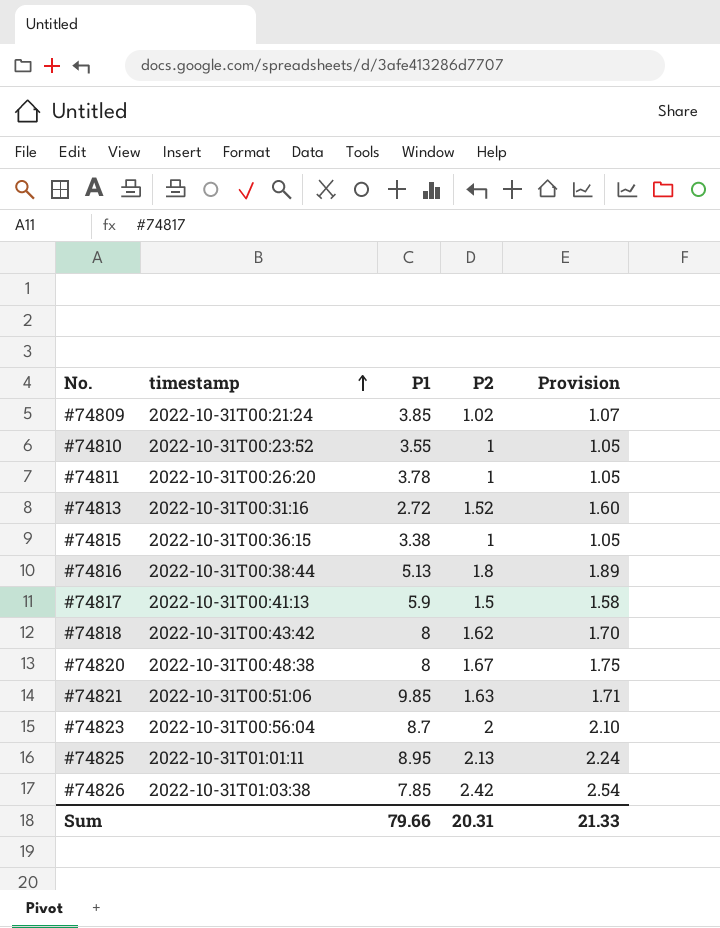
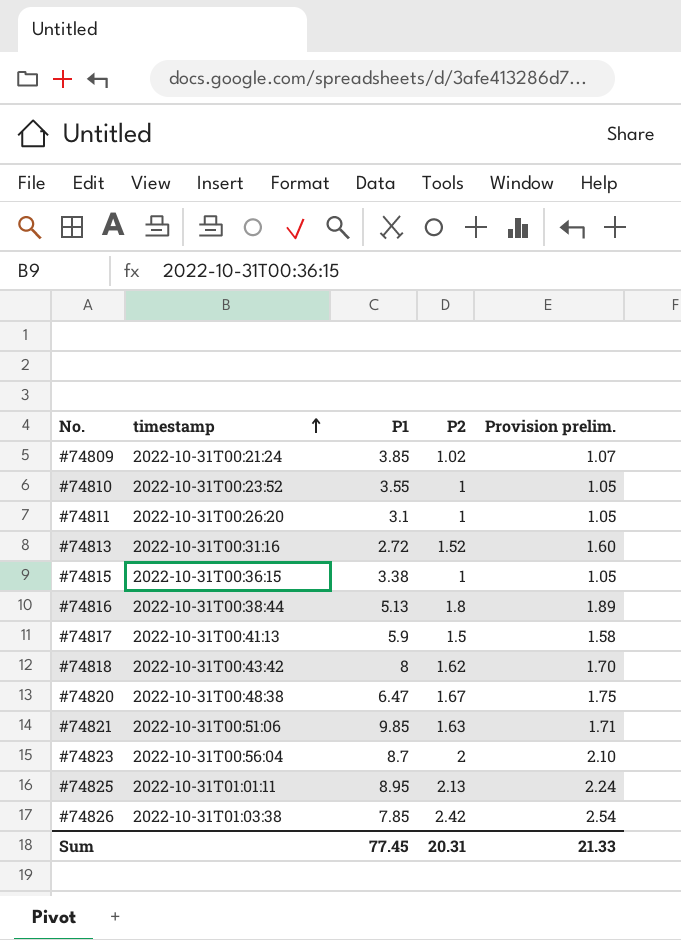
column name: Provision -> Provision prelim.
#74811 | P1: 3.78 -> 3.1
#74820 | P1: 8 -> 6.47
Sum | P1: 79.66 -> 77.45

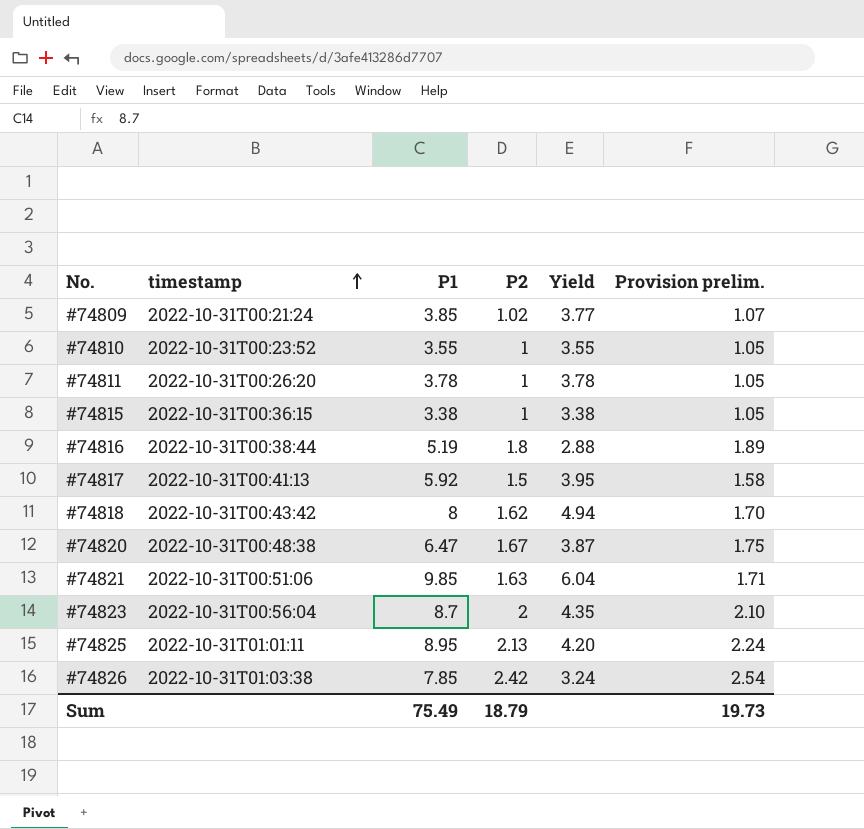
column Yield | formula: none -> [P1] / [P2]
row #74813: 2022-10-31T00:31:16 | 2.72 | 1.52 | 1.60 -> none
#74811 | P1: 3.1 -> 3.78
#74816 | P1: 5.13 -> 5.19
#74817 | P1: 5.9 -> 5.92
Sum | P1: 77.45 -> 75.49
Sum | P2: 20.31 -> 18.79
Sum | Provision prelim.: 21.33 -> 19.73

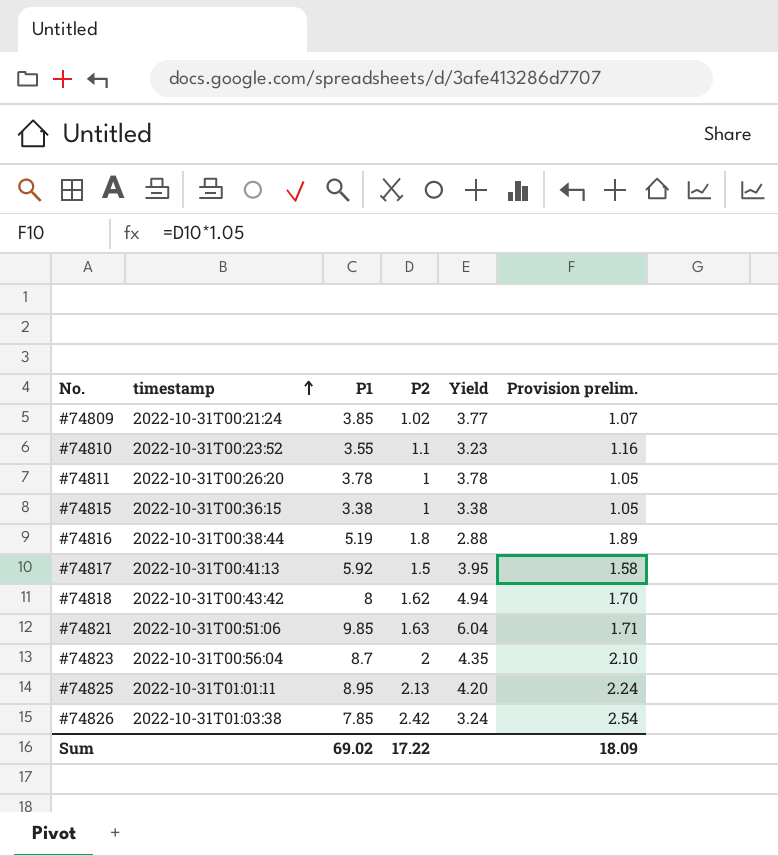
row #74820: 2022-10-31T00:48:38 | 6.47 | 1.67 | 3.87 | 1.75 -> none
#74810 | P2: 1 -> 1.1
#74810 | Yield: 3.55 -> 3.23
#74810 | Provision prelim.: 1.05 -> 1.16
Sum | P1: 75.49 -> 69.02
Sum | P2: 18.79 -> 17.22
Sum | Provision prelim.: 19.73 -> 18.09

